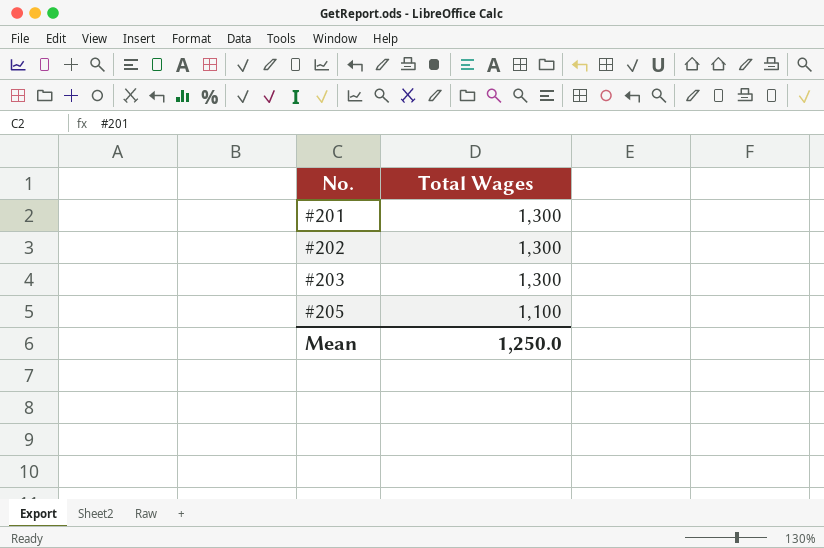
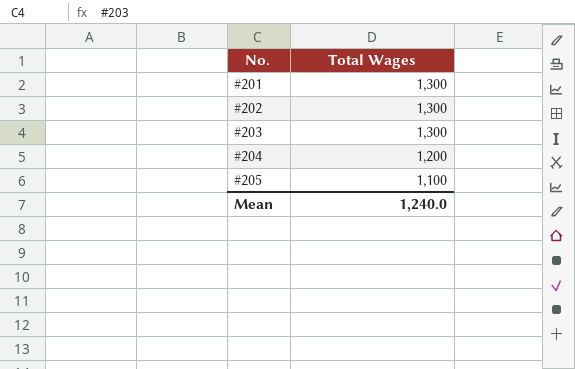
row #204: none -> 1,200
Mean | Total Wages: 1,250.0 -> 1,240.0

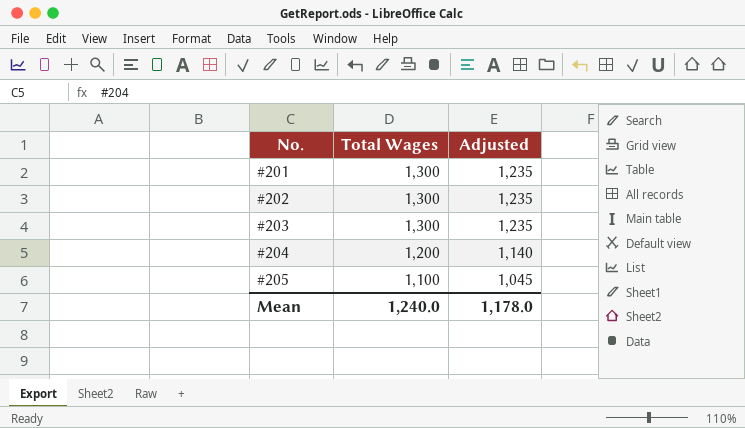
column Adjusted | formula: none -> [Total Wages] * 0.95

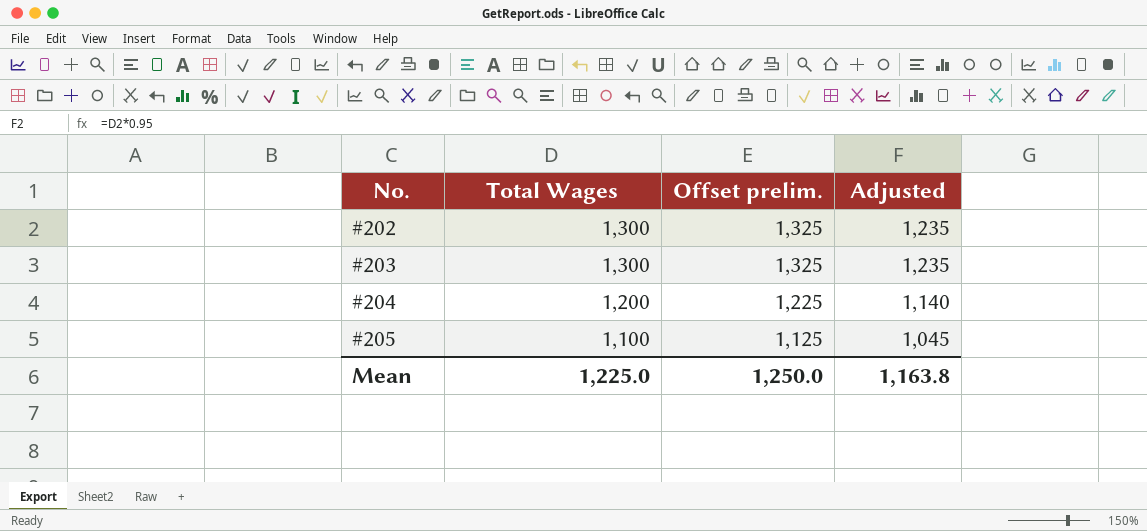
column Offset prelim. | formula: none -> [Total Wages] + 25
row #201: 1,300 | 1,235 -> none
Mean | Total Wages: 1,240.0 -> 1,225.0
Mean | Adjusted: 1,178.0 -> 1,163.8

